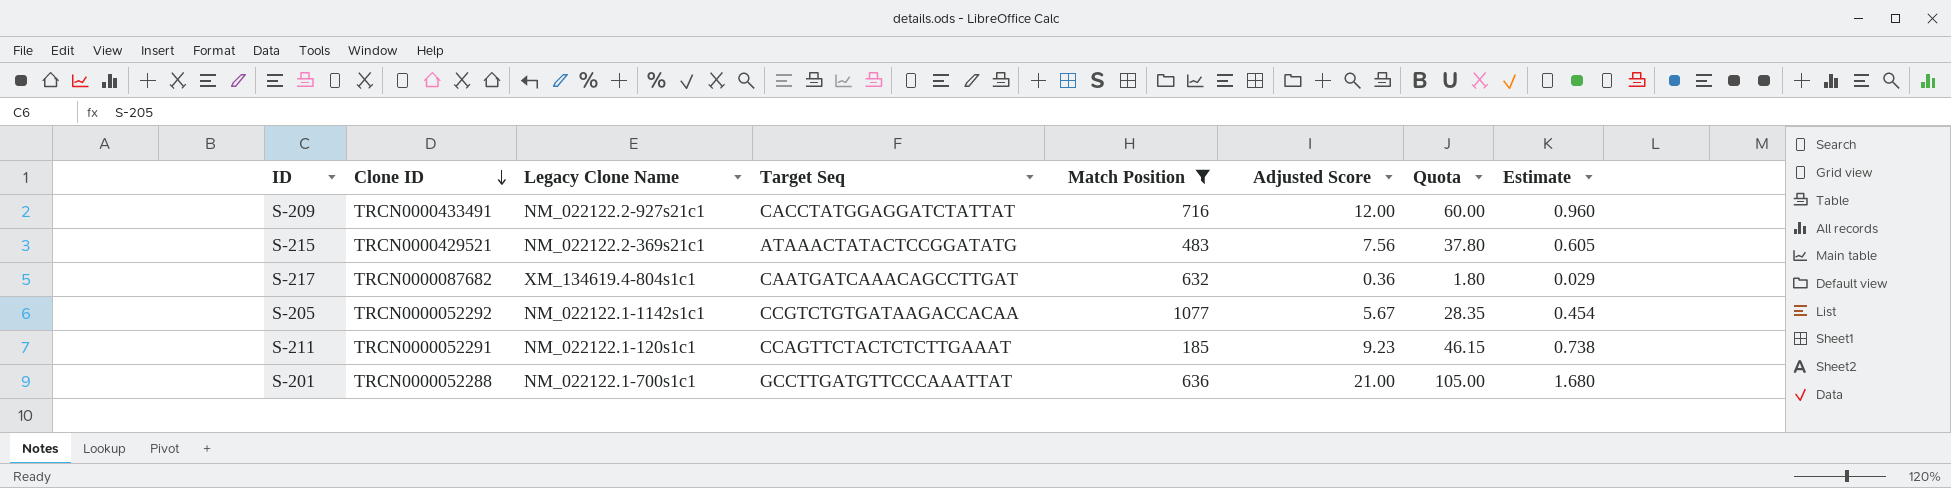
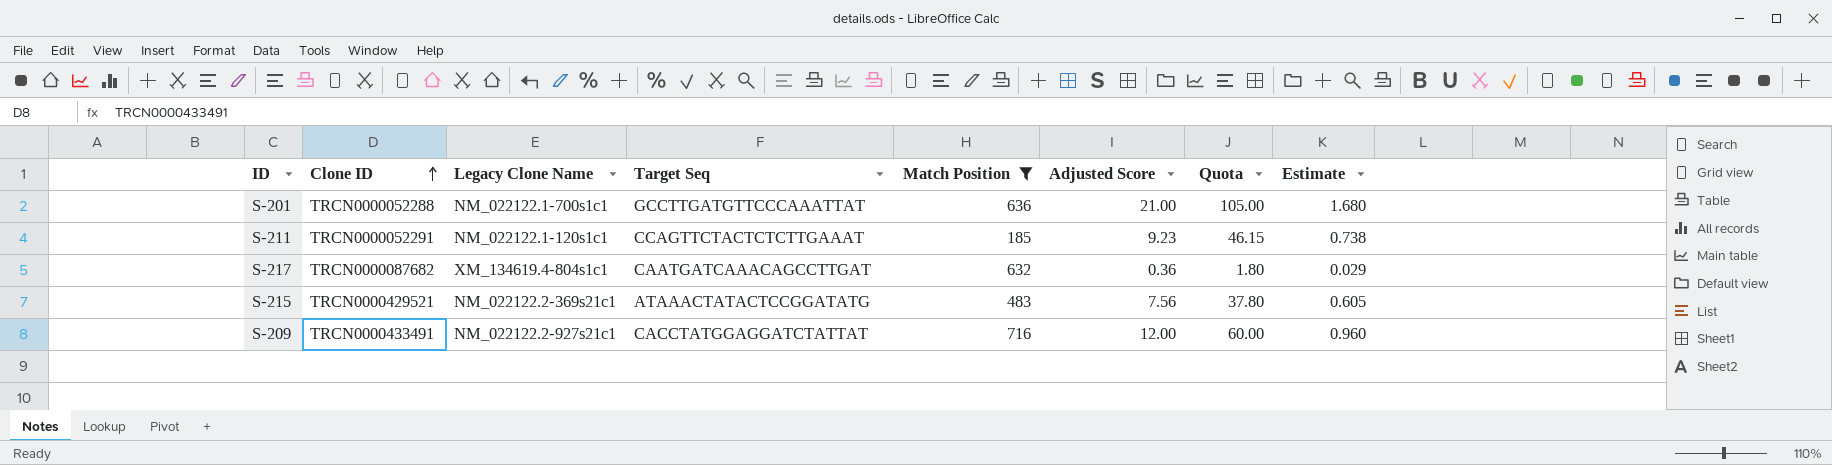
row order: Clone ID descending -> Clone ID ascending
row S-205: TRCN0000052292 | NM_022122.1-1142s1c1 | CCGTCTGTGATAAGACCACAA | 1077 | 5.67 | 28.35 | 0.454 -> none

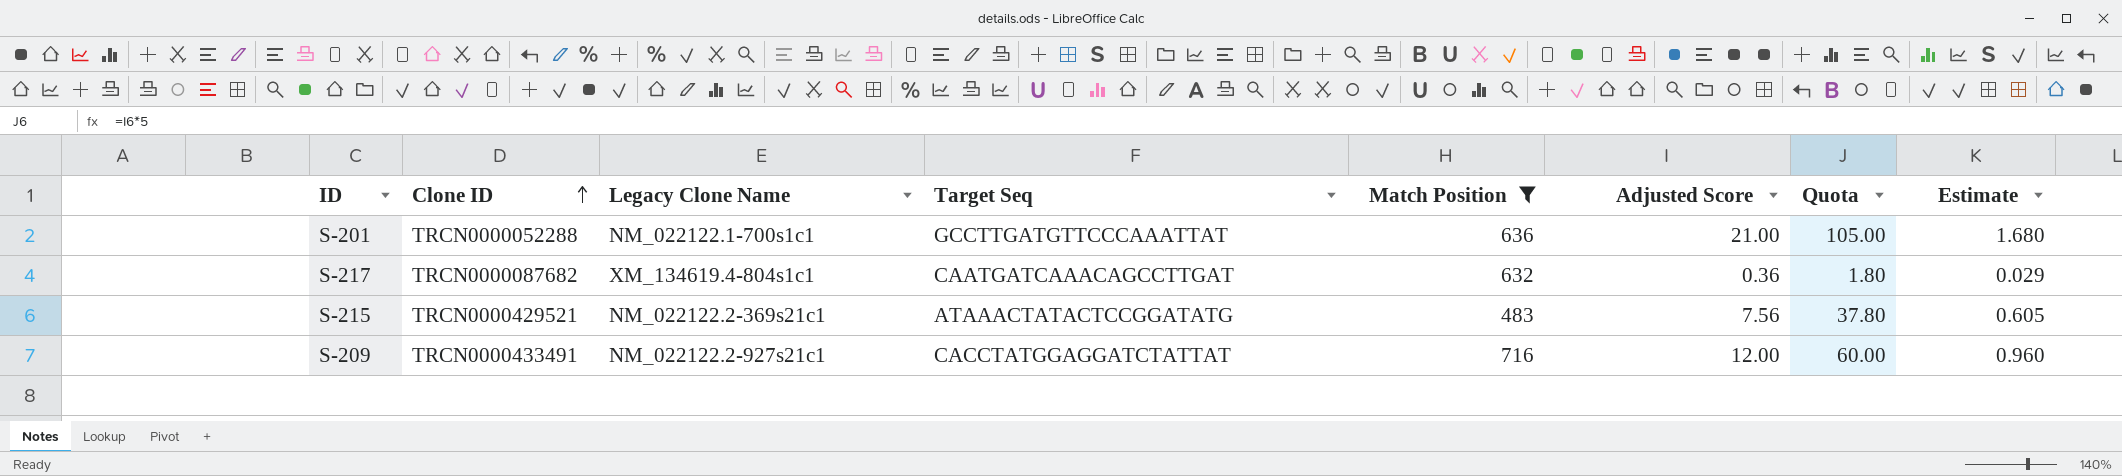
row S-211: TRCN0000052291 | NM_022122.1-120s1c1 | CCAGTTCTACTCTCTTGAAAT | 185 | 9.23 | 46.15 | 0.738 -> none

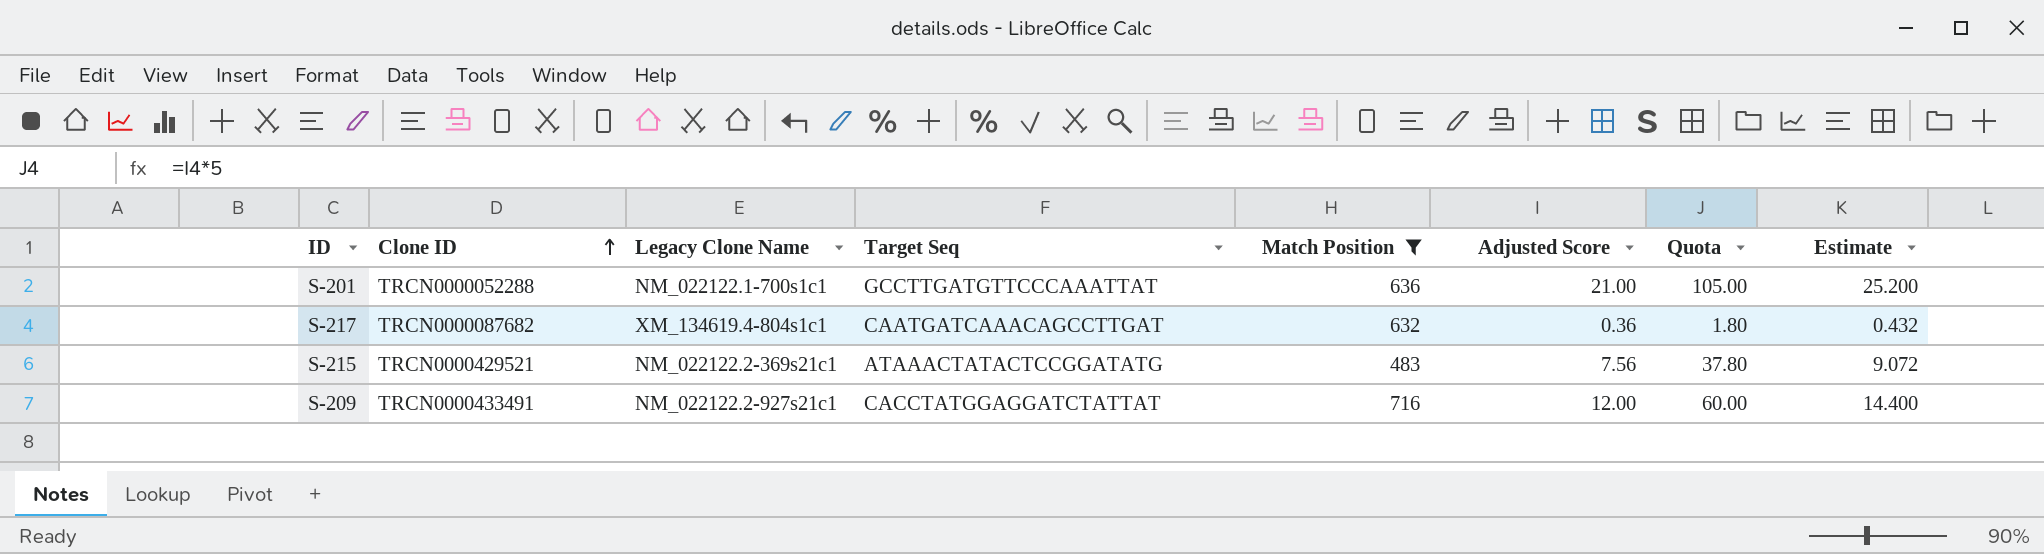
column Estimate | formula: [Adjusted Score] * 0.08 -> [Adjusted Score] * 1.2

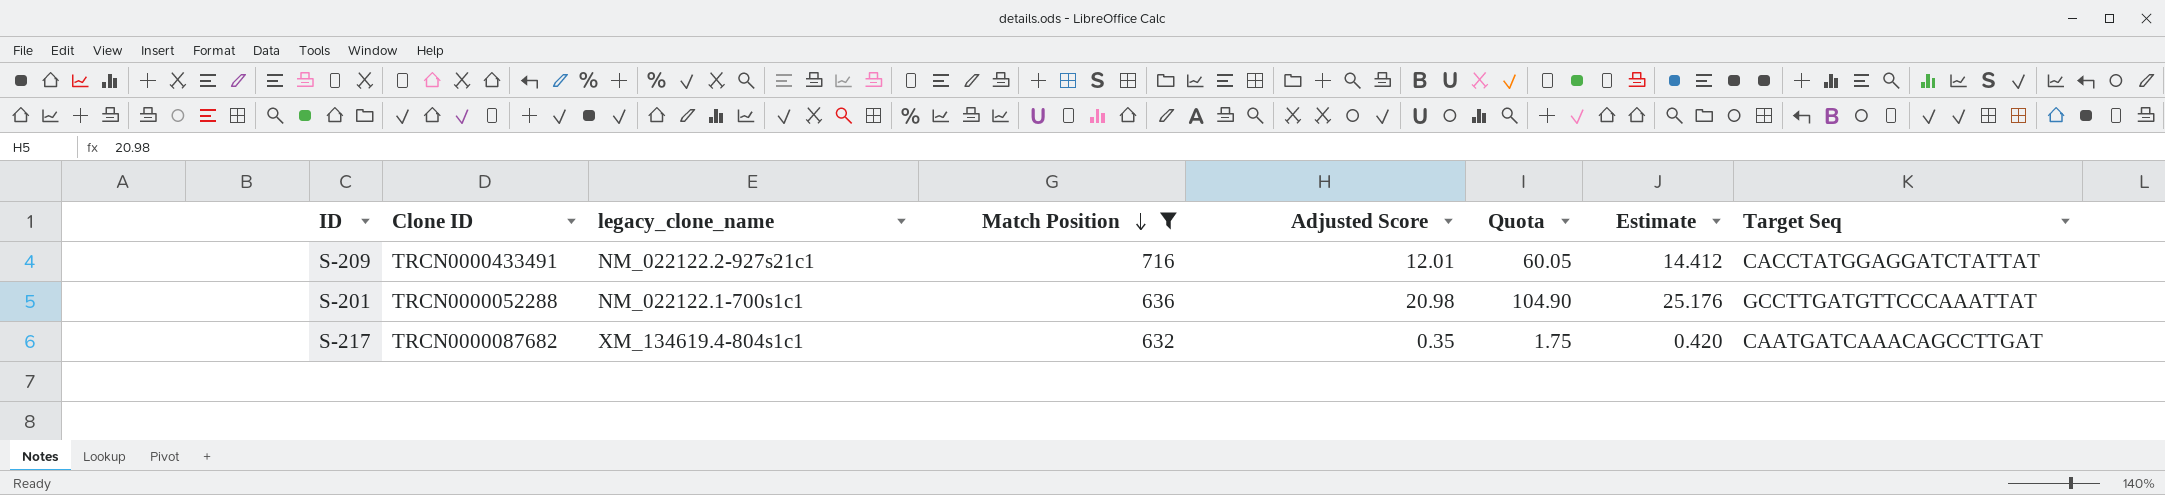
row order: Clone ID ascending -> Match Position descending
column name: Legacy Clone Name -> legacy_clone_name
column Target Seq | position: 4 -> 8
row S-215: TRCN0000429521 | NM_022122.2-369s21c1 | ATAAACTATACTCCGGATATG | 483 | 7.56 | 37.80 | 9.072 -> none
S-209 | Adjusted Score: 12.00 -> 12.01
S-209 | Quota: 60.00 -> 60.05
S-209 | Estimate: 14.400 -> 14.412
S-201 | Adjusted Score: 21.00 -> 20.98
S-201 | Quota: 105.00 -> 104.90
S-201 | Estimate: 25.200 -> 25.176
S-217 | Adjusted Score: 0.36 -> 0.35
S-217 | Quota: 1.80 -> 1.75
S-217 | Estimate: 0.432 -> 0.420

